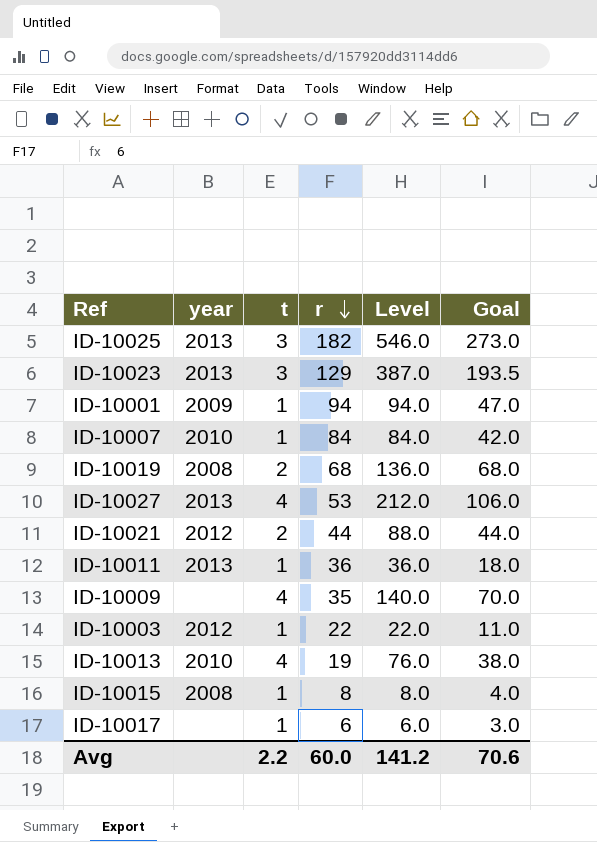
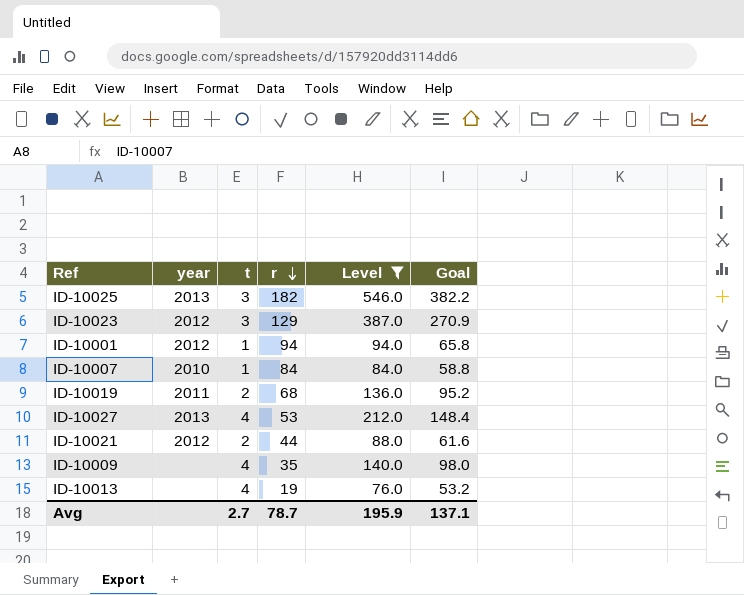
filter: none -> Level >= 76.0
column Goal | formula: [Level] * 0.5 -> [Level] * 0.7
ID-10023 | year: 2013 -> 2012
ID-10001 | year: 2009 -> 2012
ID-10019 | year: 2008 -> 2011
ID-10013 | year: 2010 -> none
Avg | t: 2.2 -> 2.7
Avg | r: 60.0 -> 78.7
Avg | Level: 141.2 -> 195.9
Avg | Goal: 70.6 -> 137.1

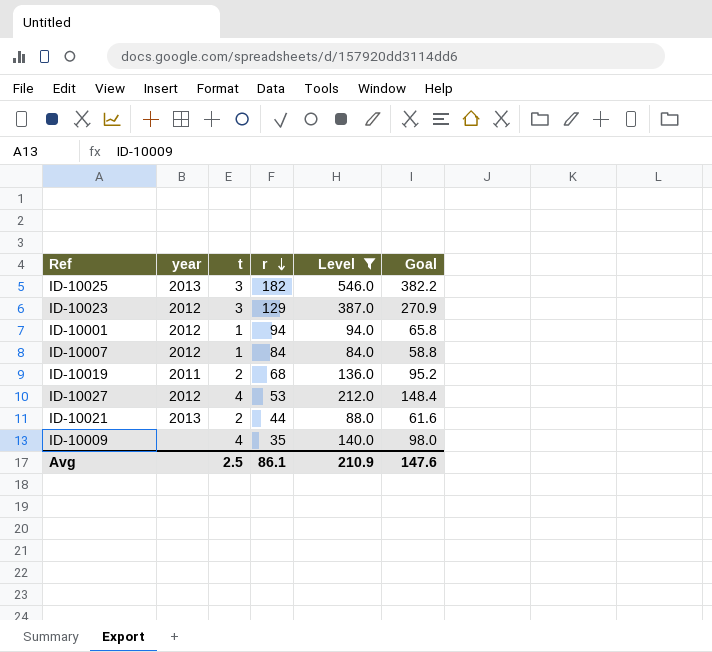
row ID-10013: none | 4 | 19 | 76.0 | 53.2 -> none
ID-10007 | year: 2010 -> 2012
ID-10027 | year: 2013 -> 2012
ID-10021 | year: 2012 -> 2013
Avg | t: 2.7 -> 2.5
Avg | r: 78.7 -> 86.1
Avg | Level: 195.9 -> 210.9
Avg | Goal: 137.1 -> 147.6

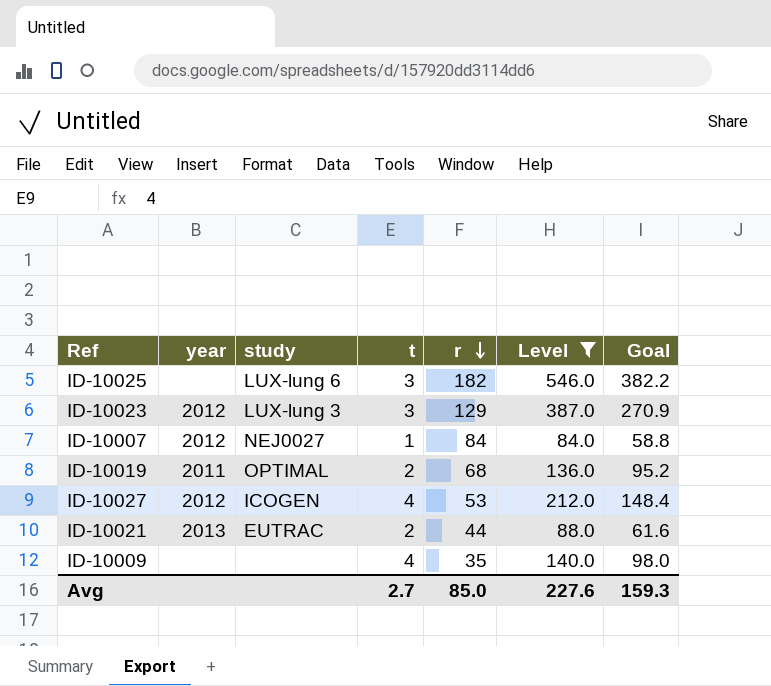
column study | position: none -> 3
row ID-10001: 2012 | 1 | 94 | 94.0 | 65.8 -> none
ID-10025 | year: 2013 -> none
Avg | t: 2.5 -> 2.7
Avg | r: 86.1 -> 85.0
Avg | Level: 210.9 -> 227.6
Avg | Goal: 147.6 -> 159.3

